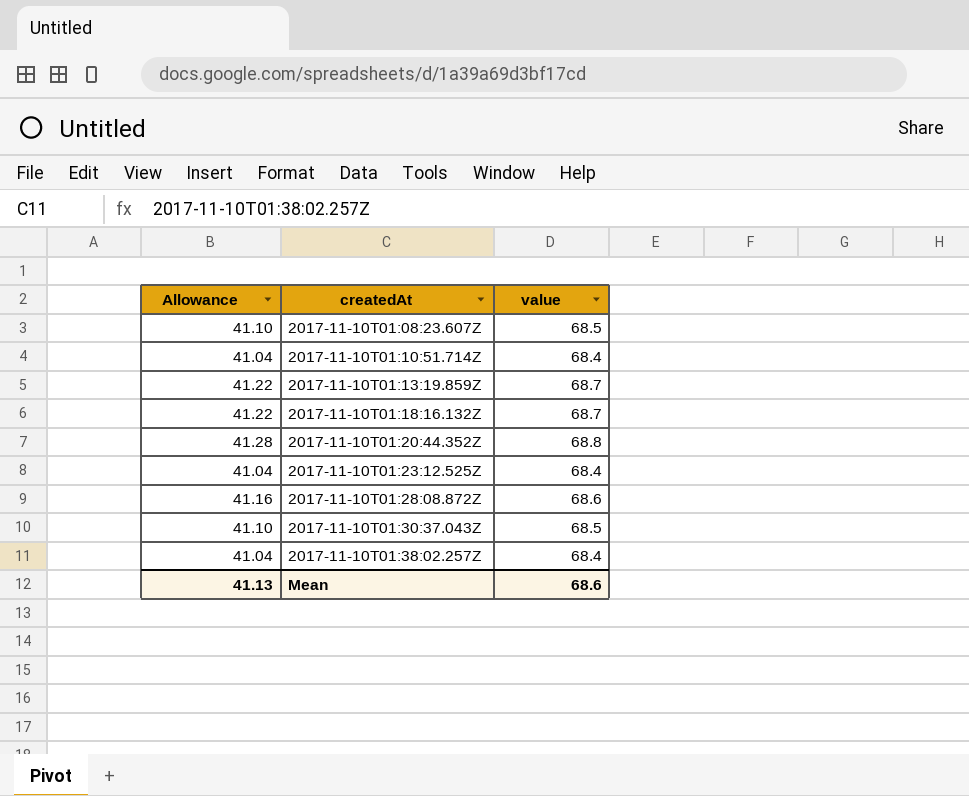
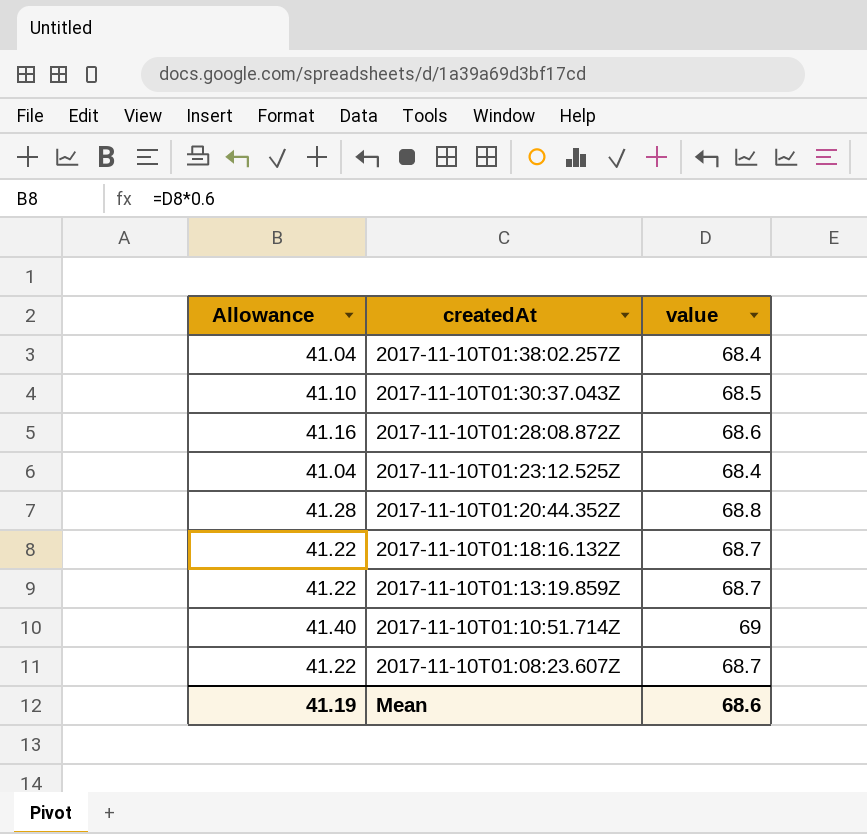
row order: createdAt ascending -> createdAt descending
2017-11-10T01:10:51.714Z | Allowance: 41.04 -> 41.40
2017-11-10T01:10:51.714Z | value: 68.4 -> 69
2017-11-10T01:08:23.607Z | Allowance: 41.10 -> 41.22
2017-11-10T01:08:23.607Z | value: 68.5 -> 68.7
Mean | Allowance: 41.13 -> 41.19

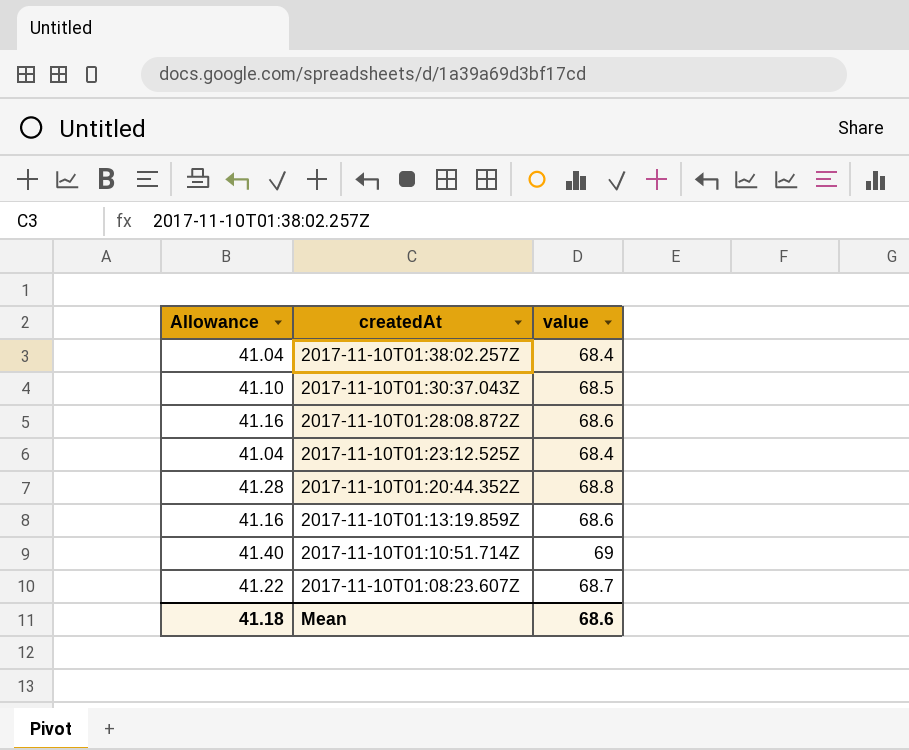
row 2017-11-10T01:18:16.132Z: 41.22 | 68.7 -> none
2017-11-10T01:13:19.859Z | Allowance: 41.22 -> 41.16
2017-11-10T01:13:19.859Z | value: 68.7 -> 68.6
Mean | Allowance: 41.19 -> 41.18

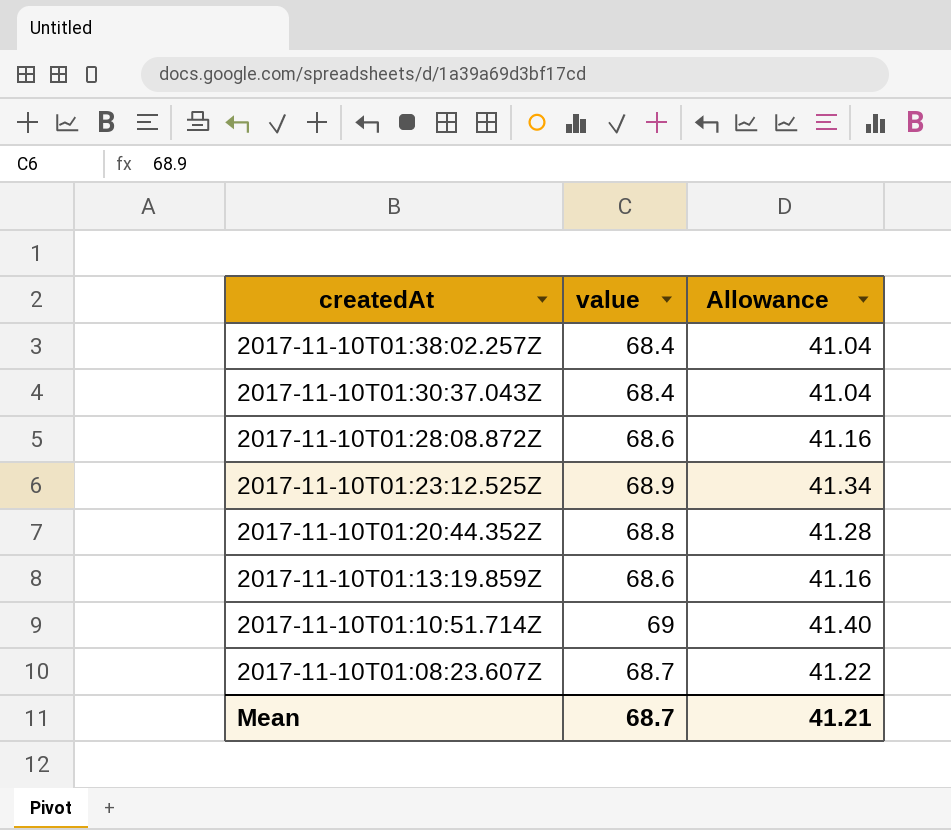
column Allowance | position: 1 -> 3
2017-11-10T01:30:37.043Z | value: 68.5 -> 68.4
2017-11-10T01:30:37.043Z | Allowance: 41.10 -> 41.04
2017-11-10T01:23:12.525Z | value: 68.4 -> 68.9
2017-11-10T01:23:12.525Z | Allowance: 41.04 -> 41.34
Mean | value: 68.6 -> 68.7
Mean | Allowance: 41.18 -> 41.21

